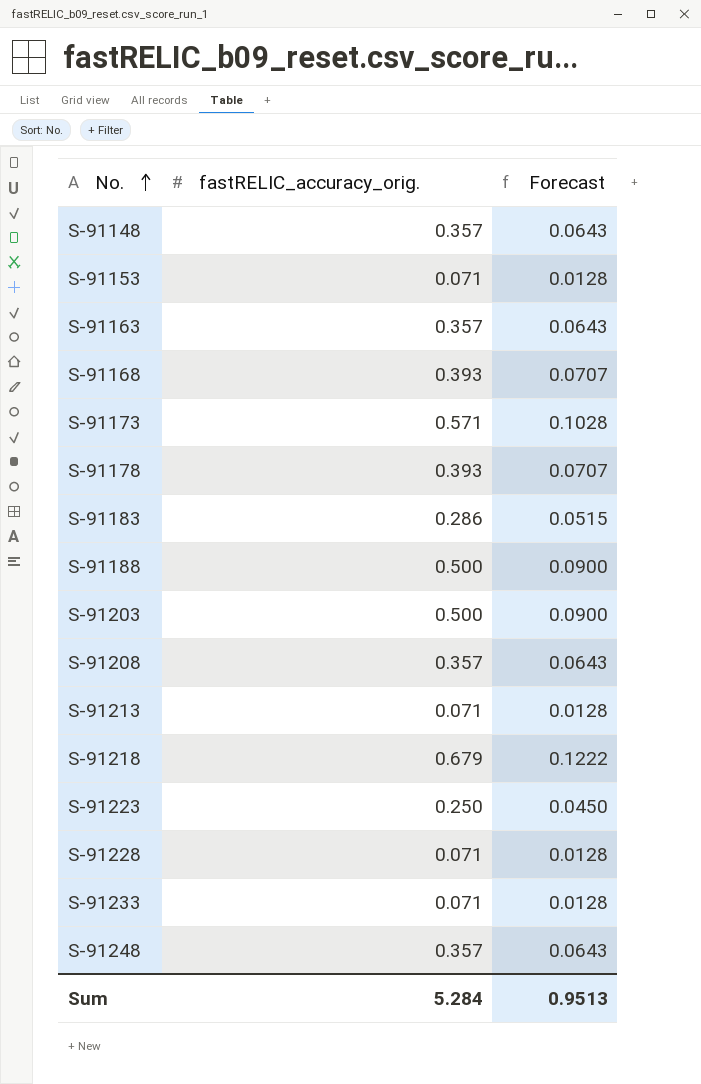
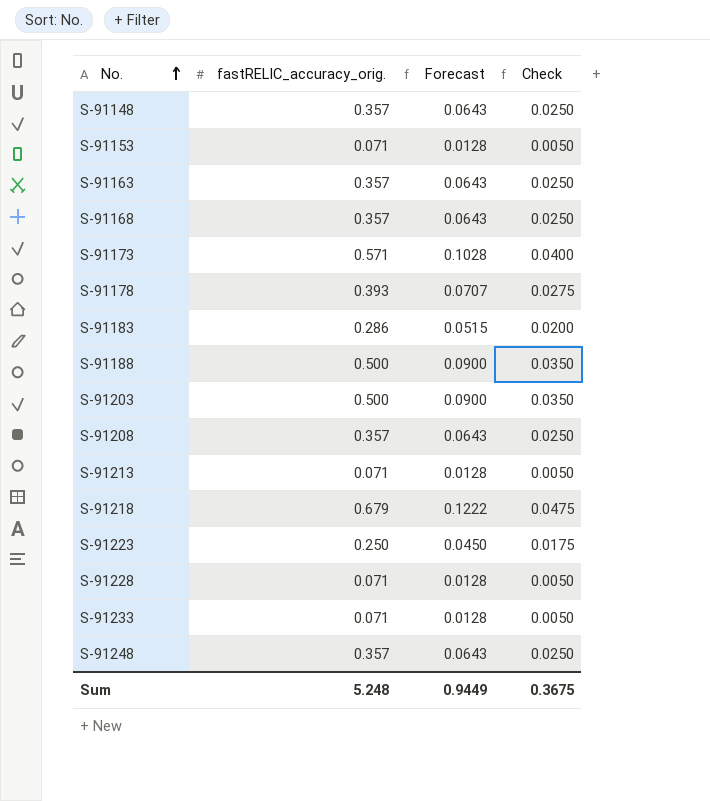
column Check | formula: none -> [fastRELIC_accuracy_orig.] * 0.07
S-91168 | fastRELIC_accuracy_orig.: 0.393 -> 0.357
S-91168 | Forecast: 0.0707 -> 0.0643
Sum | fastRELIC_accuracy_orig.: 5.284 -> 5.248
Sum | Forecast: 0.9513 -> 0.9449

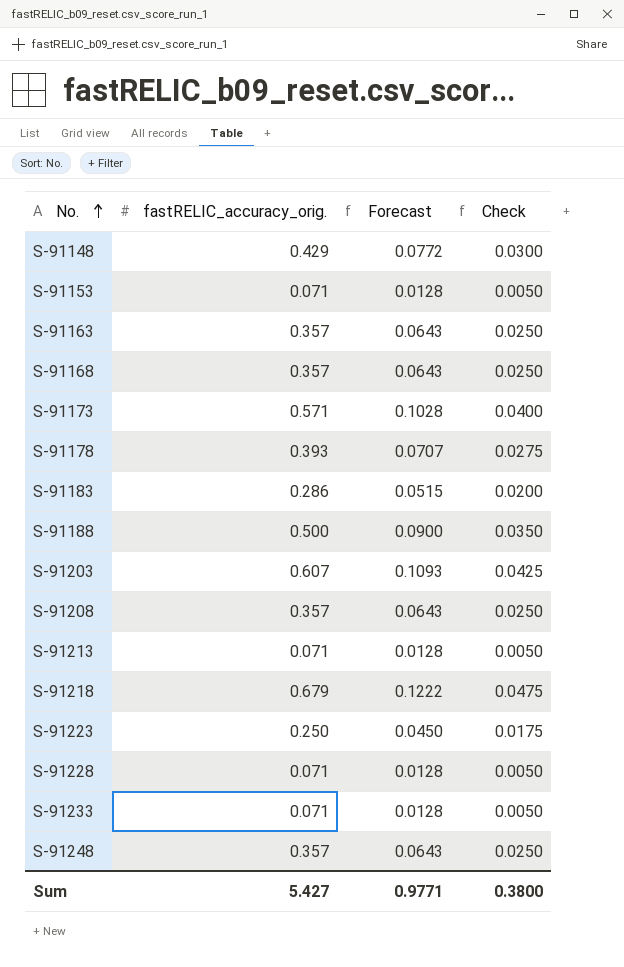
S-91148 | fastRELIC_accuracy_orig.: 0.357 -> 0.429
S-91148 | Forecast: 0.0643 -> 0.0772
S-91148 | Check: 0.0250 -> 0.0300
S-91203 | fastRELIC_accuracy_orig.: 0.500 -> 0.607
S-91203 | Forecast: 0.0900 -> 0.1093
S-91203 | Check: 0.0350 -> 0.0425
Sum | fastRELIC_accuracy_orig.: 5.248 -> 5.427
Sum | Forecast: 0.9449 -> 0.9771
Sum | Check: 0.3675 -> 0.3800

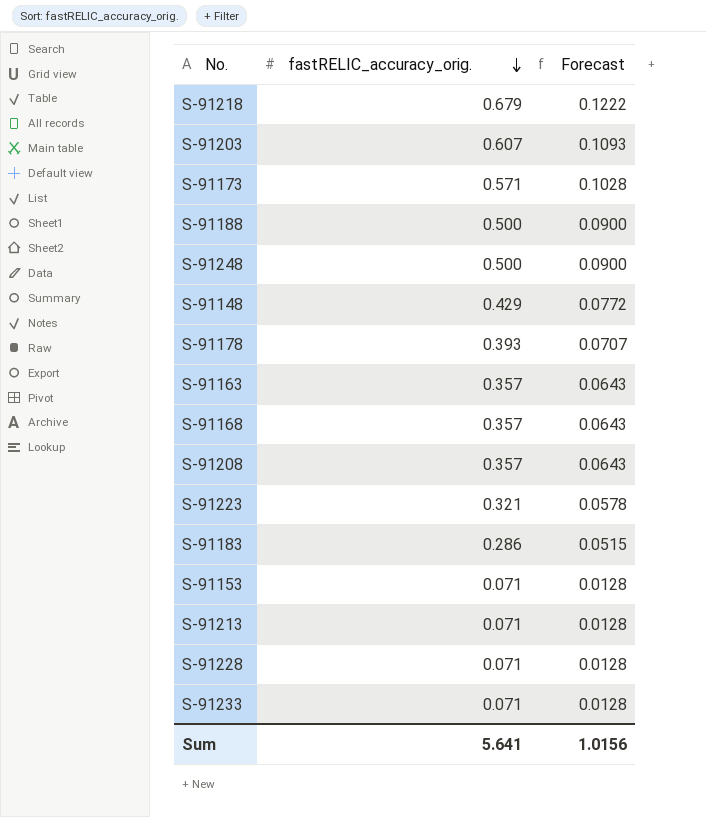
row order: No. ascending -> fastRELIC_accuracy_orig. descending
column Check | formula: [fastRELIC_accuracy_orig.] * 0.07 -> none
S-91248 | fastRELIC_accuracy_orig.: 0.357 -> 0.500
S-91248 | Forecast: 0.0643 -> 0.0900
S-91223 | fastRELIC_accuracy_orig.: 0.250 -> 0.321
S-91223 | Forecast: 0.0450 -> 0.0578
Sum | fastRELIC_accuracy_orig.: 5.427 -> 5.641
Sum | Forecast: 0.9771 -> 1.0156

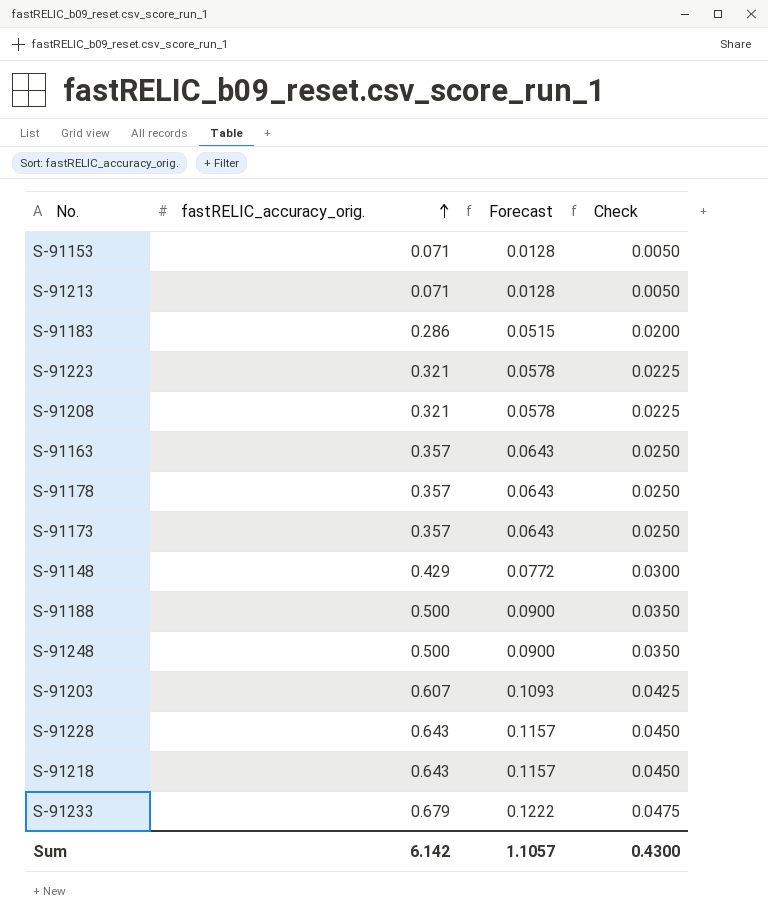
row order: fastRELIC_accuracy_orig. descending -> fastRELIC_accuracy_orig. ascending
column Check | formula: none -> [fastRELIC_accuracy_orig.] * 0.07
row S-91168: 0.357 | 0.0643 -> none
S-91208 | fastRELIC_accuracy_orig.: 0.357 -> 0.321
S-91208 | Forecast: 0.0643 -> 0.0578
S-91178 | fastRELIC_accuracy_orig.: 0.393 -> 0.357
S-91178 | Forecast: 0.0707 -> 0.0643
S-91173 | fastRELIC_accuracy_orig.: 0.571 -> 0.357
S-91173 | Forecast: 0.1028 -> 0.0643
S-91228 | fastRELIC_accuracy_orig.: 0.071 -> 0.643
S-91228 | Forecast: 0.0128 -> 0.1157
S-91218 | fastRELIC_accuracy_orig.: 0.679 -> 0.643
S-91218 | Forecast: 0.1222 -> 0.1157
S-91233 | fastRELIC_accuracy_orig.: 0.071 -> 0.679
S-91233 | Forecast: 0.0128 -> 0.1222
Sum | fastRELIC_accuracy_orig.: 5.641 -> 6.142
Sum | Forecast: 1.0156 -> 1.1057

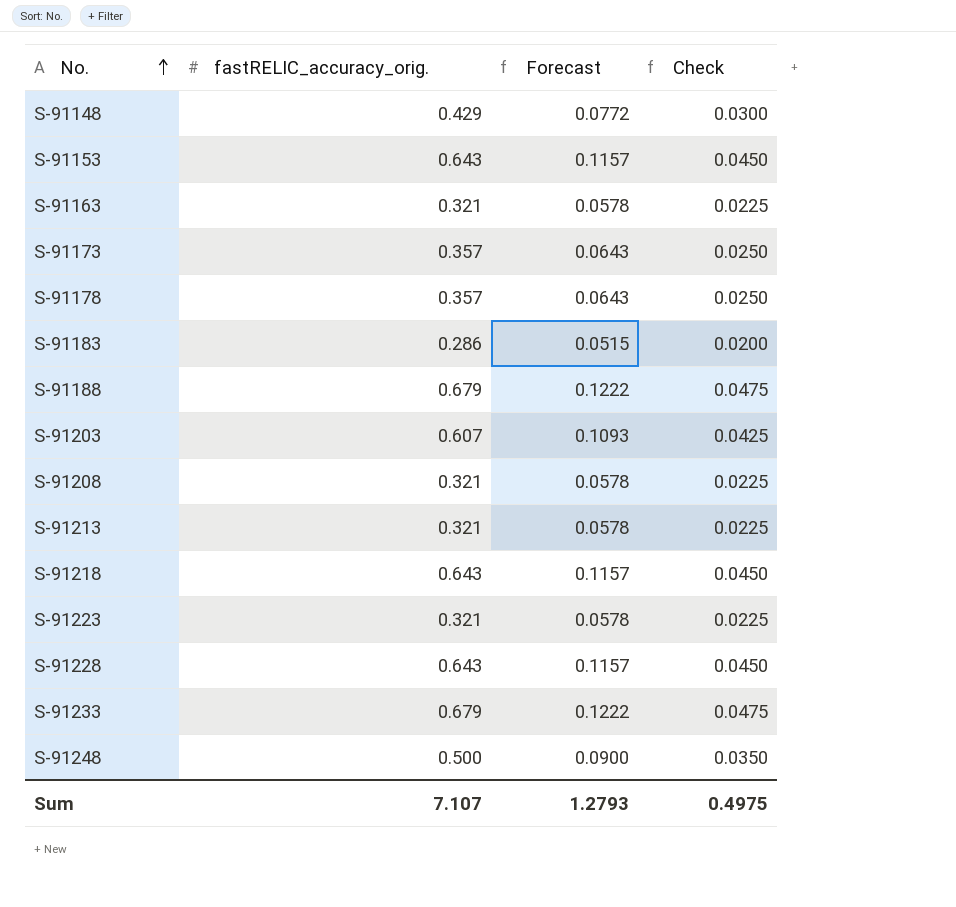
row order: fastRELIC_accuracy_orig. ascending -> No. ascending
S-91153 | fastRELIC_accuracy_orig.: 0.071 -> 0.643
S-91153 | Forecast: 0.0128 -> 0.1157
S-91153 | Check: 0.0050 -> 0.0450
S-91163 | fastRELIC_accuracy_orig.: 0.357 -> 0.321
S-91163 | Forecast: 0.0643 -> 0.0578
S-91163 | Check: 0.0250 -> 0.0225
S-91188 | fastRELIC_accuracy_orig.: 0.500 -> 0.679
S-91188 | Forecast: 0.0900 -> 0.1222
S-91188 | Check: 0.0350 -> 0.0475
S-91213 | fastRELIC_accuracy_orig.: 0.071 -> 0.321
S-91213 | Forecast: 0.0128 -> 0.0578
S-91213 | Check: 0.0050 -> 0.0225
Sum | fastRELIC_accuracy_orig.: 6.142 -> 7.107
Sum | Forecast: 1.1057 -> 1.2793
Sum | Check: 0.4300 -> 0.4975

